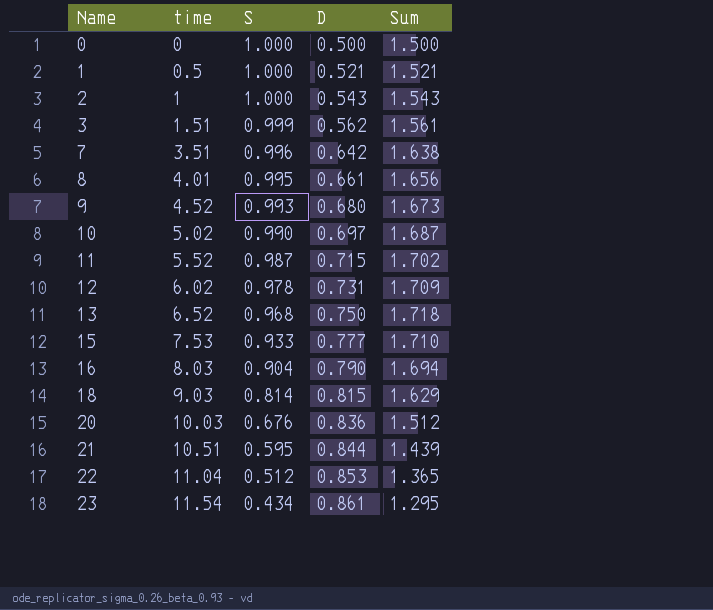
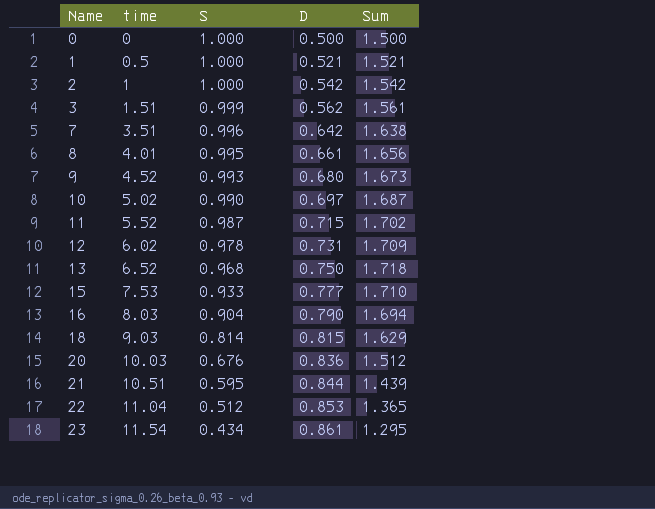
2 | D: 0.543 -> 0.542
2 | Sum: 1.543 -> 1.542

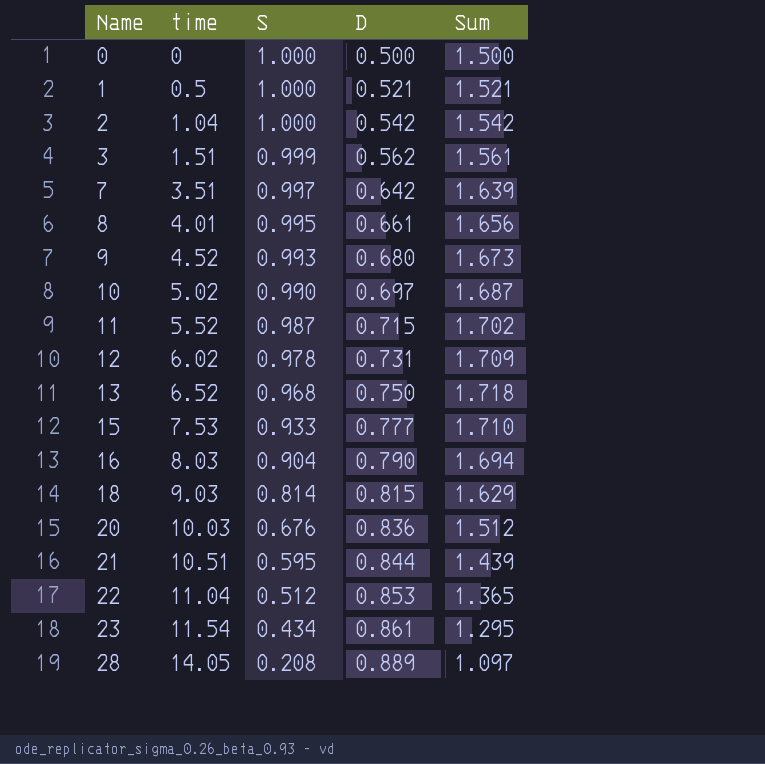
2 | time: 1 -> 1.04
7 | S: 0.996 -> 0.997
7 | Sum: 1.638 -> 1.639
row 28: none -> 14.05 | 0.208 | 0.889 | 1.097

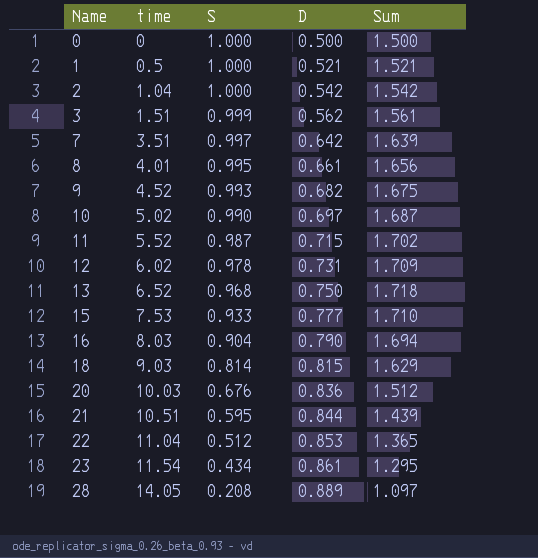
9 | D: 0.680 -> 0.682
9 | Sum: 1.673 -> 1.675

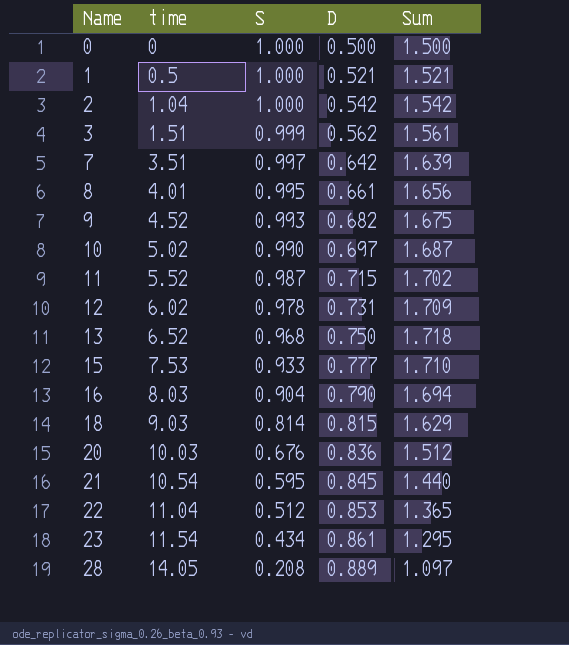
21 | time: 10.51 -> 10.54
21 | D: 0.844 -> 0.845
21 | Sum: 1.439 -> 1.440

